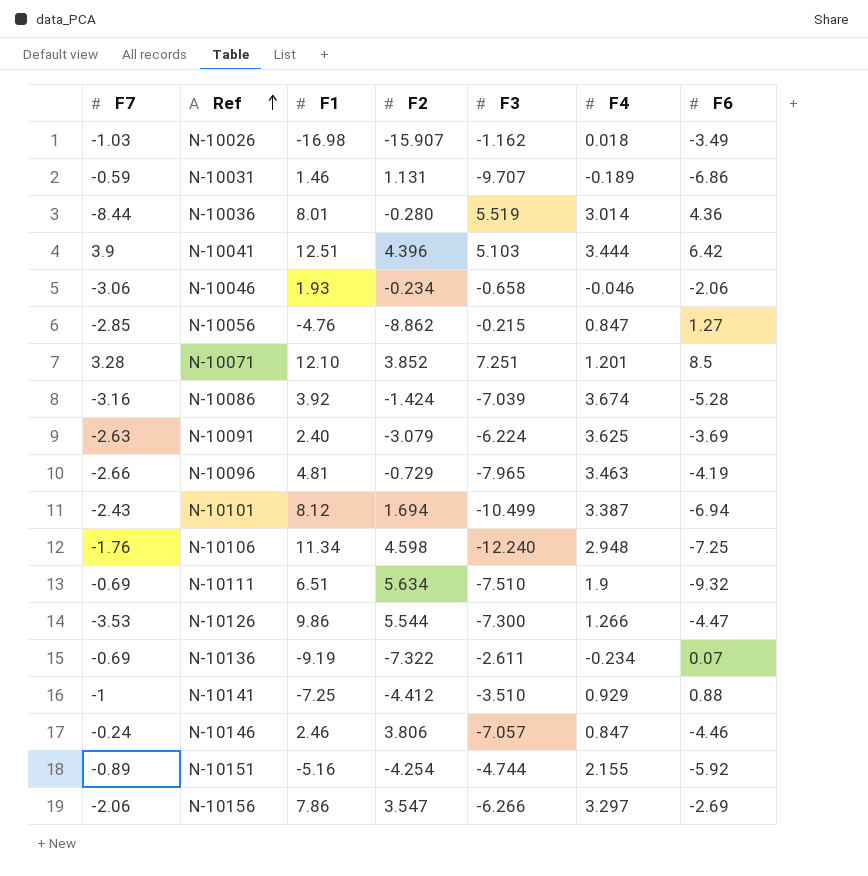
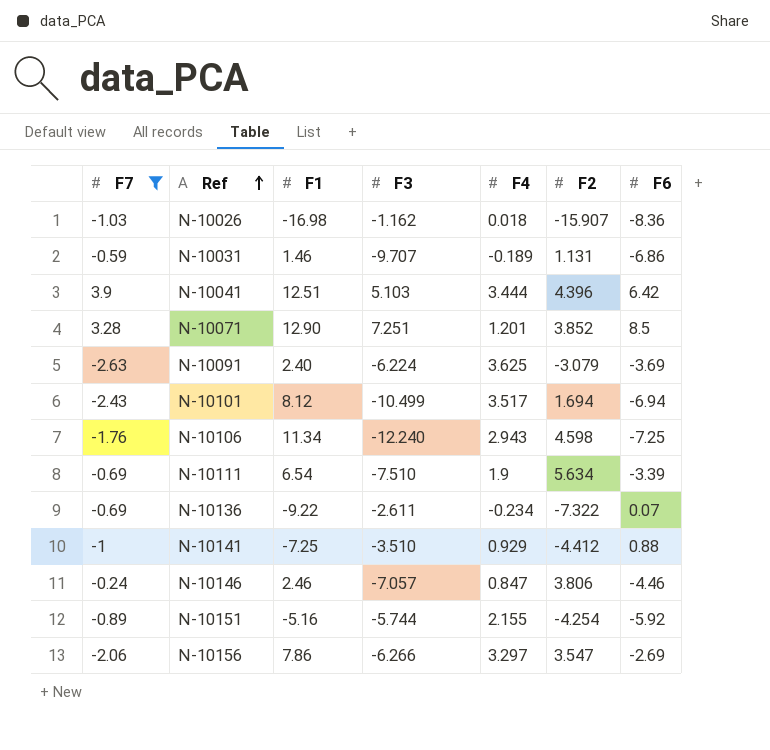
filter: none -> F7 >= -2.63
column F2 | position: 4 -> 6
N-10026 | F6: -3.49 -> -8.36
N-10071 | F1: 12.10 -> 12.90
N-10101 | F4: 3.387 -> 3.517
N-10106 | F4: 2.948 -> 2.943
N-10111 | F1: 6.51 -> 6.54
N-10111 | F6: -9.32 -> -3.39
N-10136 | F1: -9.19 -> -9.22
N-10151 | F3: -4.744 -> -5.744

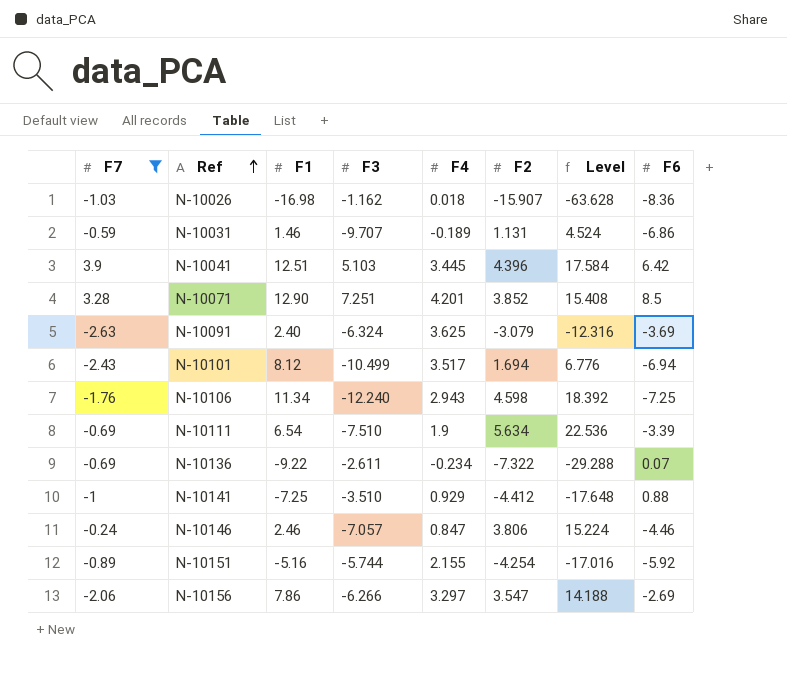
column Level | formula: none -> [F2] * 4
N-10041 | F4: 3.444 -> 3.445
N-10071 | F4: 1.201 -> 4.201
N-10091 | F3: -6.224 -> -6.324

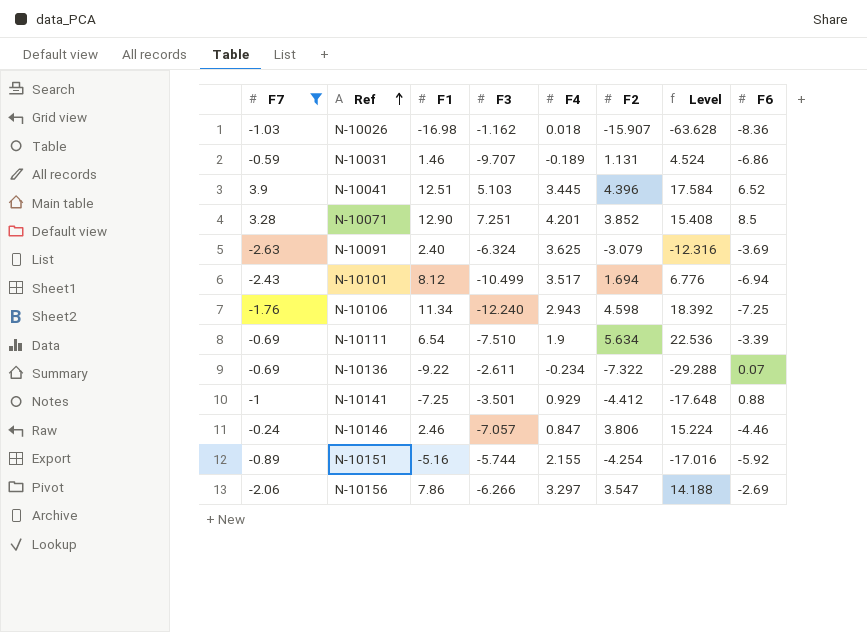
N-10041 | F6: 6.42 -> 6.52
N-10141 | F3: -3.510 -> -3.501

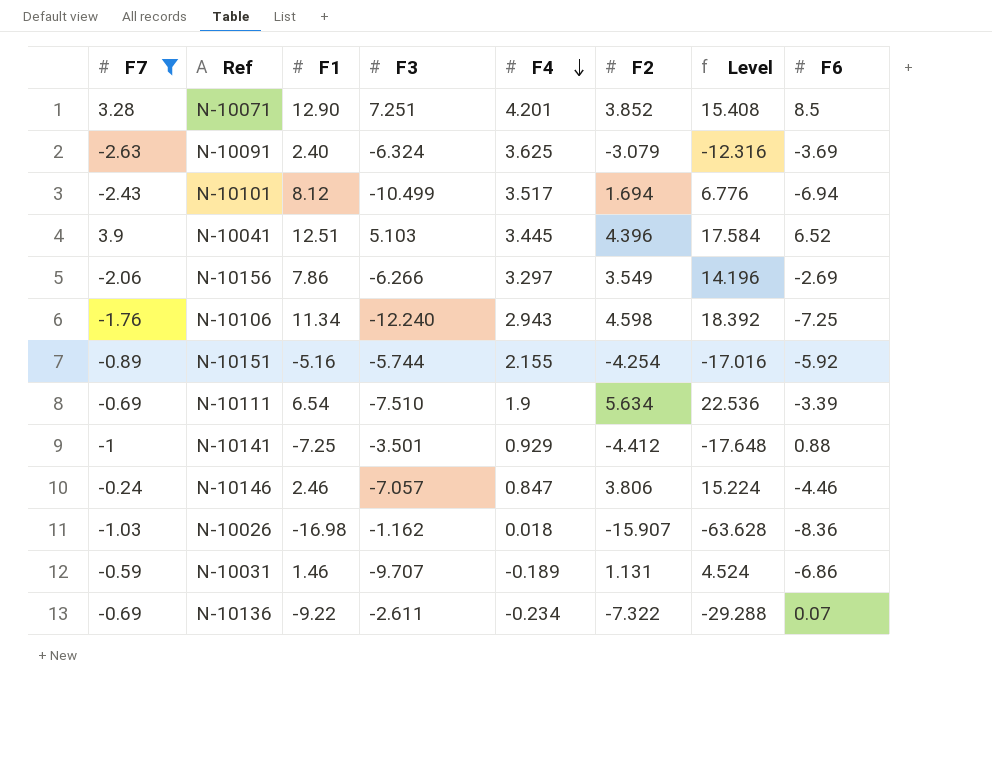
row order: Ref ascending -> F4 descending
N-10156 | F2: 3.547 -> 3.549
N-10156 | Level: 14.188 -> 14.196

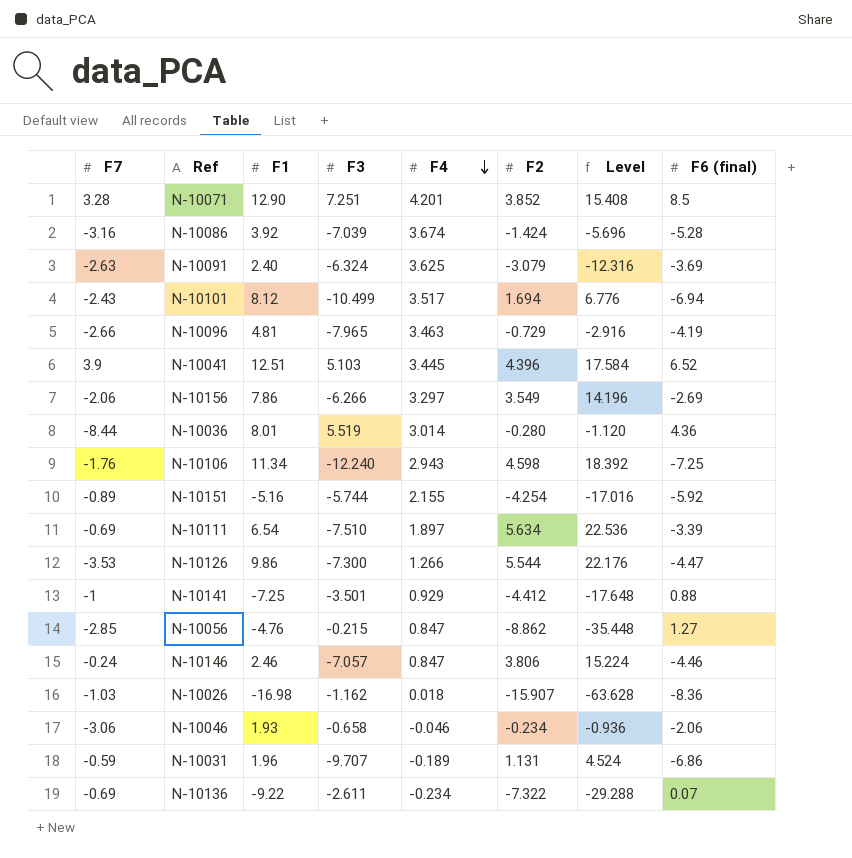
filter: F7 >= -2.63 -> none
column name: F6 -> F6 (final)
N-10111 | F4: 1.9 -> 1.897
N-10031 | F1: 1.46 -> 1.96

